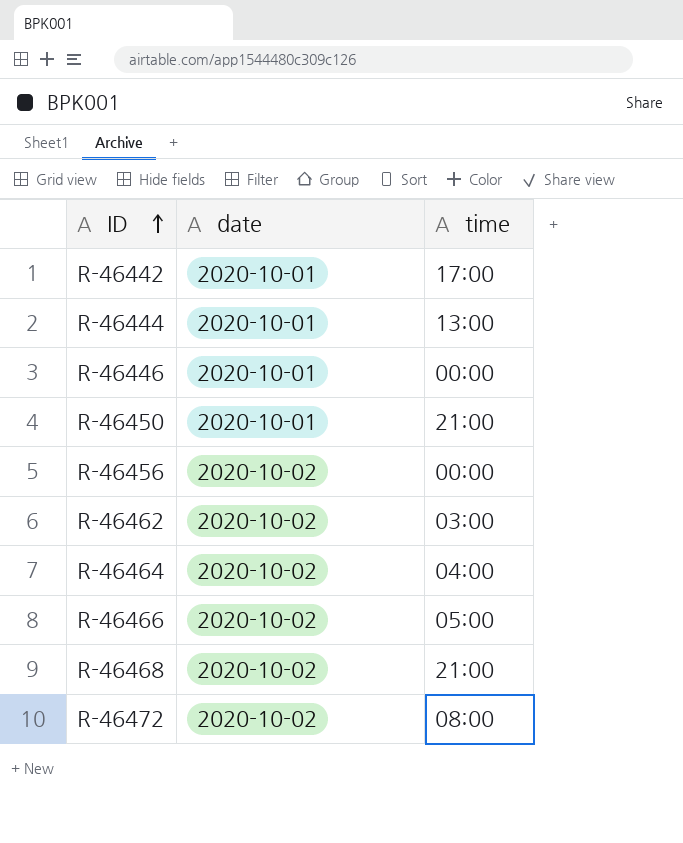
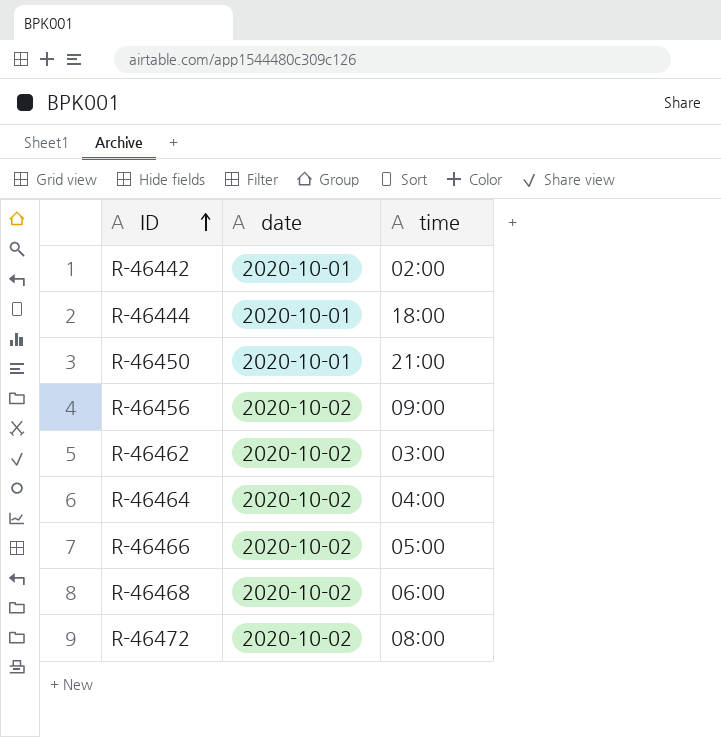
row R-46446: 2020-10-01 | 00:00 -> none
R-46442 | time: 17:00 -> 02:00
R-46444 | time: 13:00 -> 18:00
R-46456 | time: 00:00 -> 09:00
R-46468 | time: 21:00 -> 06:00

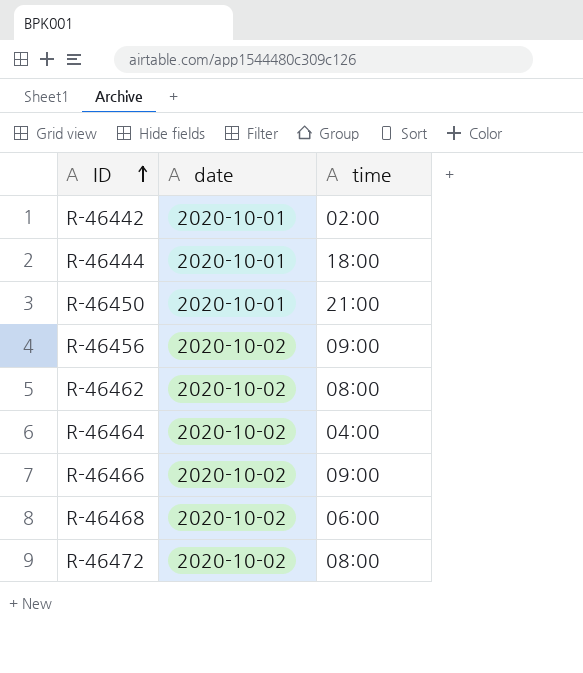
R-46462 | time: 03:00 -> 08:00
R-46466 | time: 05:00 -> 09:00

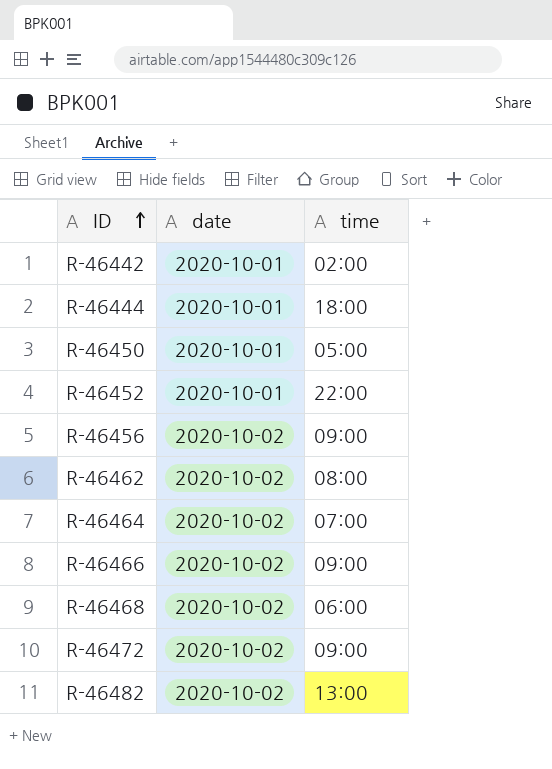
R-46450 | time: 21:00 -> 05:00
row R-46452: none -> 2020-10-01 | 22:00
R-46464 | time: 04:00 -> 07:00
R-46472 | time: 08:00 -> 09:00
row R-46482: none -> 2020-10-02 | 13:00

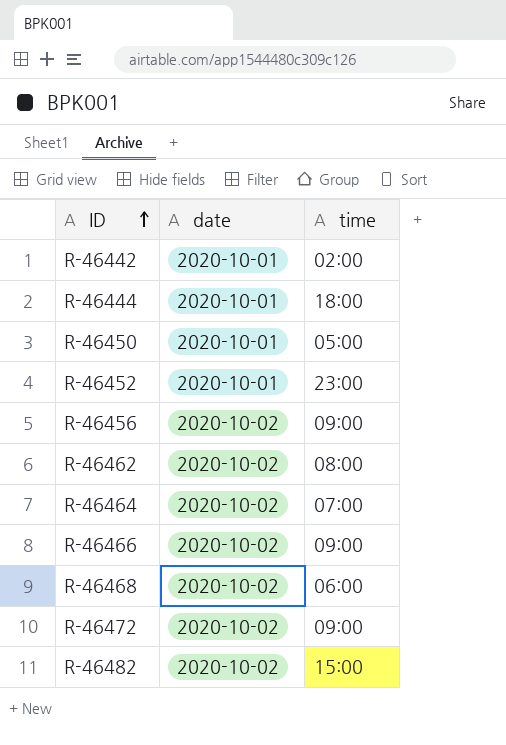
R-46452 | time: 22:00 -> 23:00
R-46482 | time: 13:00 -> 15:00

